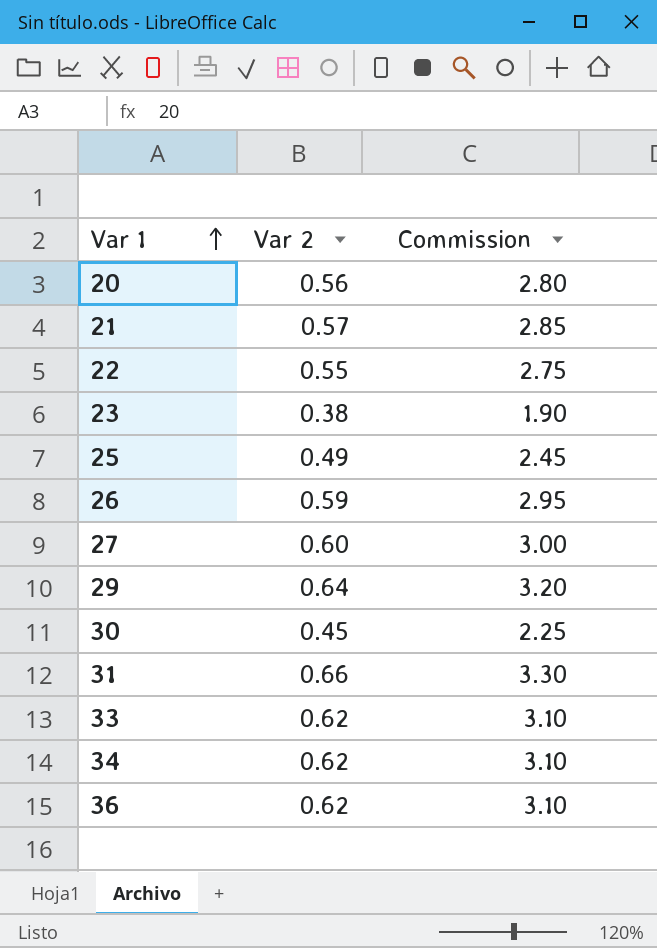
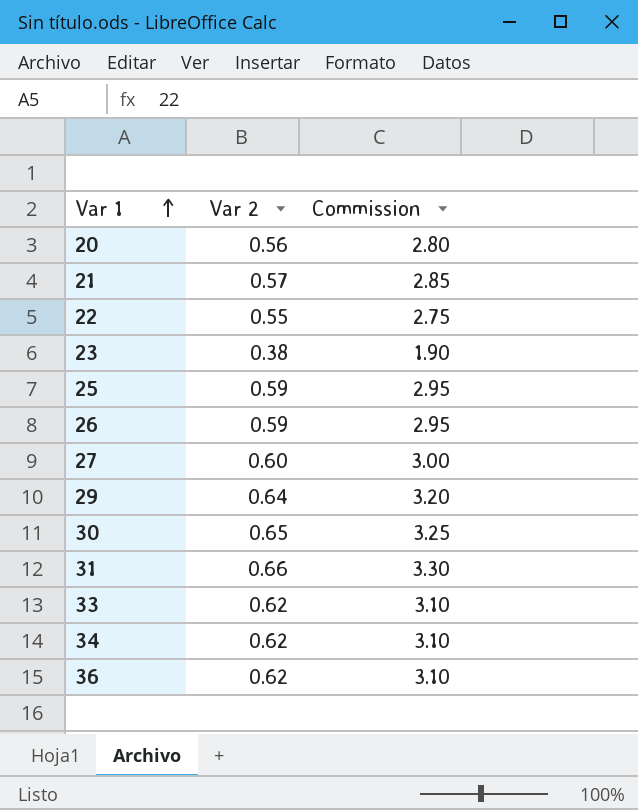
25 | Var 2: 0.49 -> 0.59
25 | Commission: 2.45 -> 2.95
30 | Var 2: 0.45 -> 0.65
30 | Commission: 2.25 -> 3.25

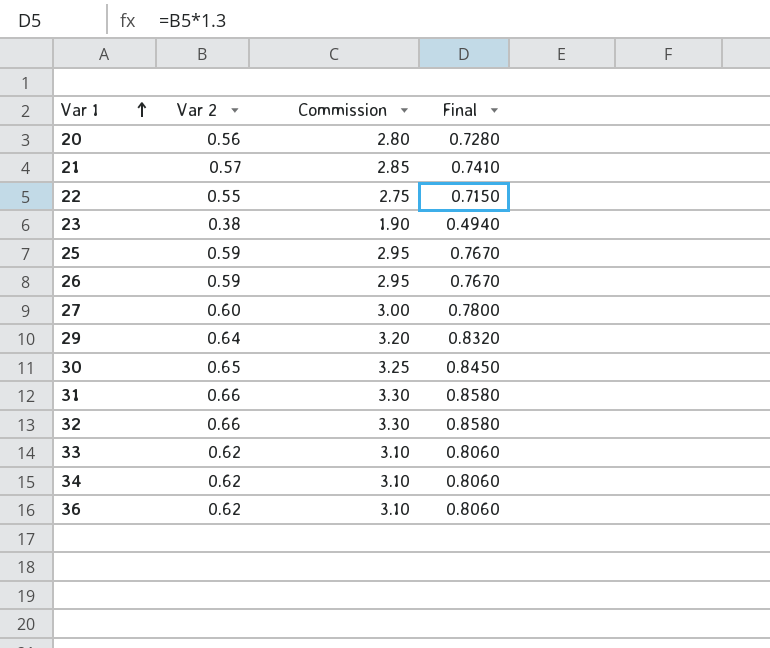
column Final | formula: none -> [Var 2] * 1.3
row 32: none -> 0.66 | 3.30 | 0.8580

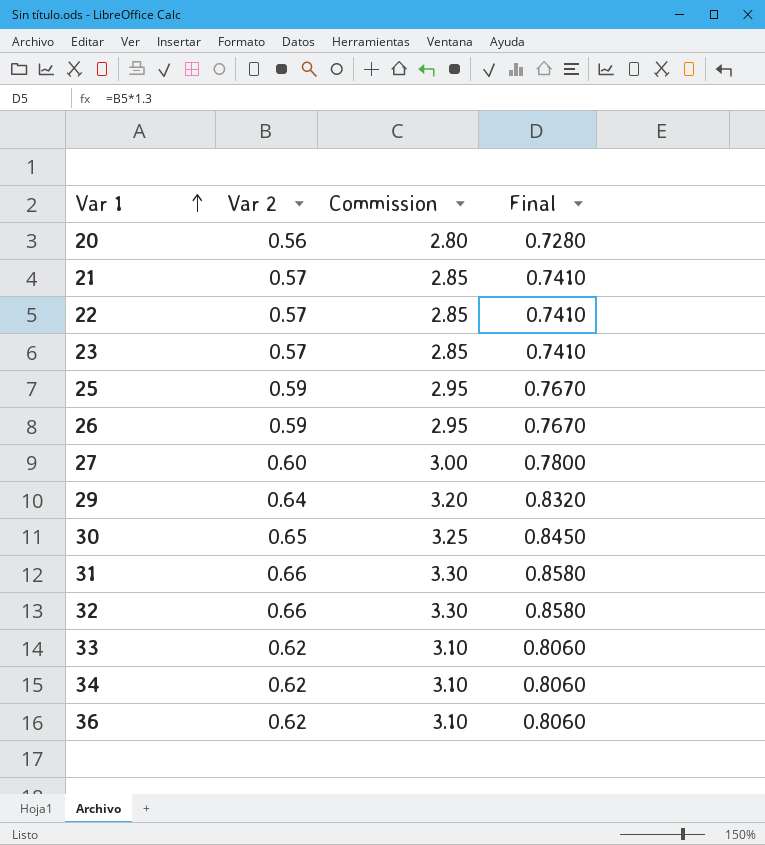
22 | Var 2: 0.55 -> 0.57
22 | Commission: 2.75 -> 2.85
22 | Final: 0.7150 -> 0.7410
23 | Var 2: 0.38 -> 0.57
23 | Commission: 1.90 -> 2.85
23 | Final: 0.4940 -> 0.7410

